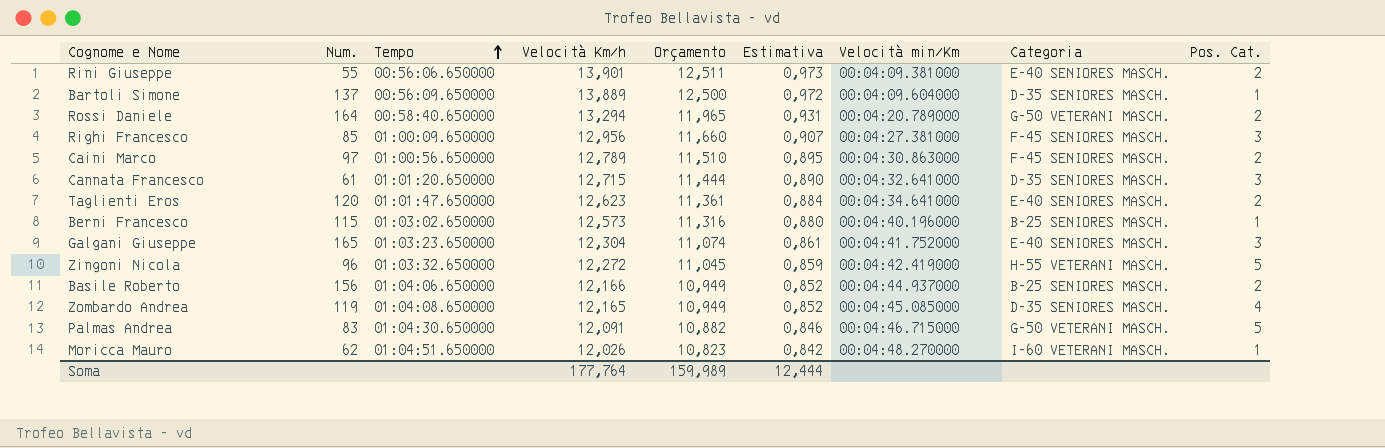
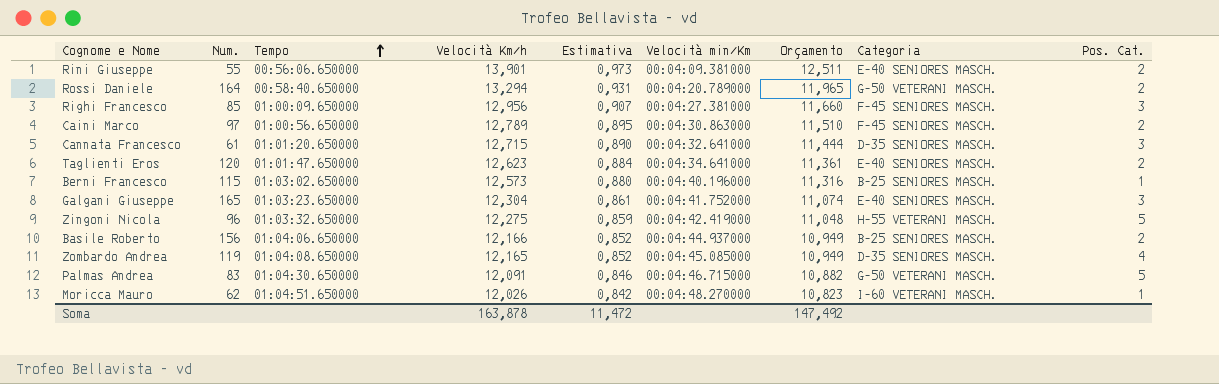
column Orçamento | position: 5 -> 7
row Bartoli Simone: 137 | 00:56:09.650000 | 13,889 | 12,500 | 0,972 | 00:04:09.604000 | D-35 SENIORES MASCH. | 1 -> none
Zingoni Nicola | Velocità Km/h: 12,272 -> 12,275
Zingoni Nicola | Orçamento: 11,045 -> 11,048
Soma | Velocità Km/h: 177,764 -> 163,878
Soma | Estimativa: 12,444 -> 11,472
Soma | Orçamento: 159,989 -> 147,492

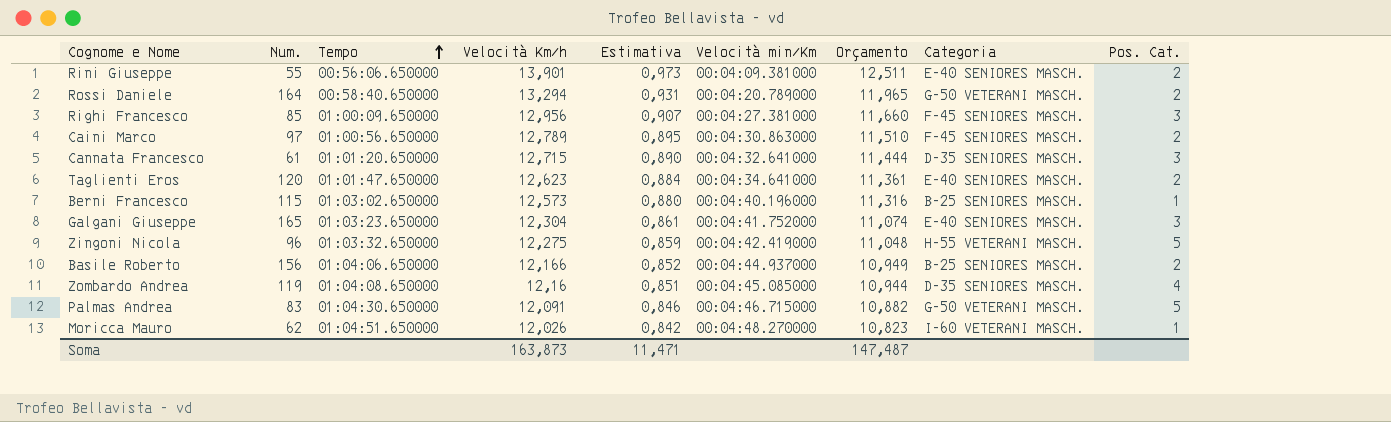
Zombardo Andrea | Velocità Km/h: 12,165 -> 12,16
Zombardo Andrea | Estimativa: 0,852 -> 0,851
Zombardo Andrea | Orçamento: 10,949 -> 10,944
Soma | Velocità Km/h: 163,878 -> 163,873
Soma | Estimativa: 11,472 -> 11,471
Soma | Orçamento: 147,492 -> 147,487

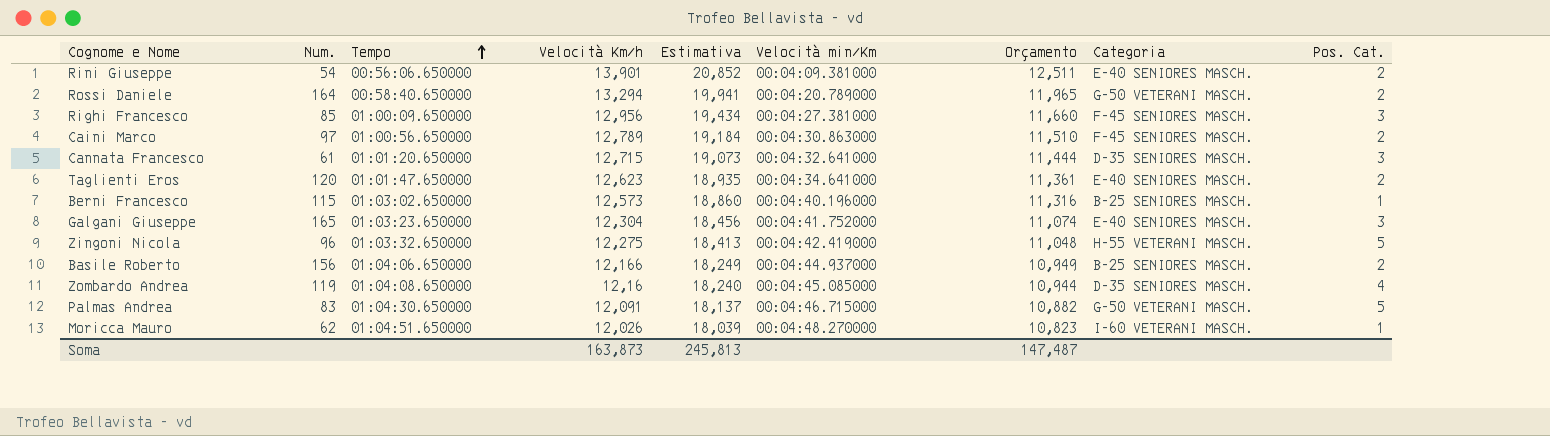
column Estimativa | formula: [Velocità Km/h] * 0,07 -> [Velocità Km/h] * 1,5
Rini Giuseppe | Num.: 55 -> 54
Soma | Estimativa: 11,471 -> 245,813

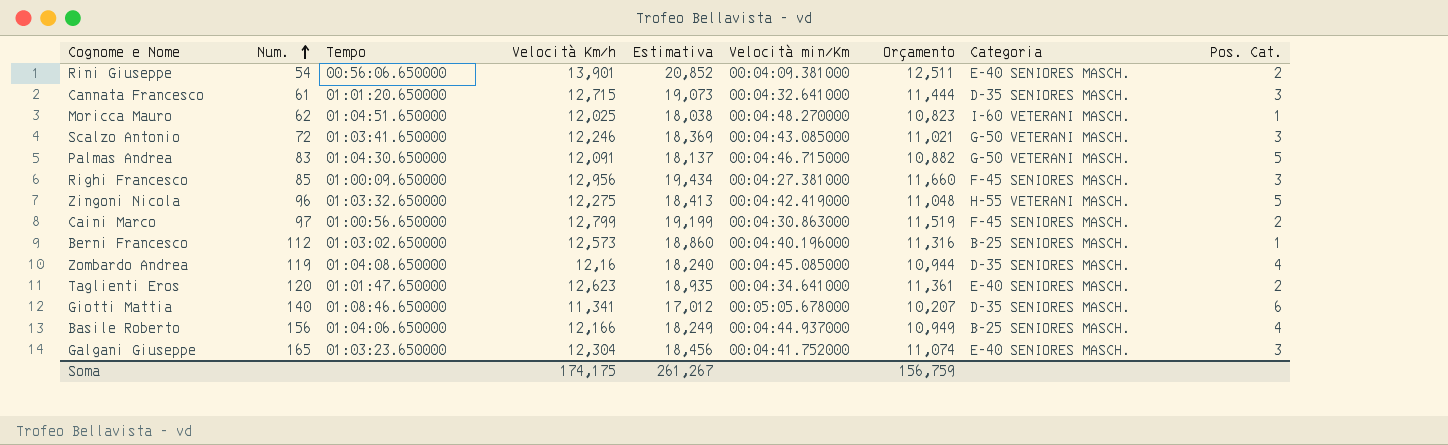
row order: Tempo ascending -> Num. ascending
row Rossi Daniele: 164 | 00:58:40.650000 | 13,294 | 19,941 | 00:04:20.789000 | 11,965 | G-50 VETERANI MASCH. | 2 -> none
Moricca Mauro | Velocità Km/h: 12,026 -> 12,025
Moricca Mauro | Estimativa: 18,039 -> 18,038
row Scalzo Antonio: none -> 72 | 01:03:41.650000 | 12,246 | 18,369 | 00:04:43.085000 | 11,021 | G-50 VETERANI MASCH. | 3
Caini Marco | Velocità Km/h: 12,789 -> 12,799
Caini Marco | Estimativa: 19,184 -> 19,199
Caini Marco | Orçamento: 11,510 -> 11,519
Berni Francesco | Num.: 115 -> 112
row Giotti Mattia: none -> 140 | 01:08:46.650000 | 11,341 | 17,012 | 00:05:05.678000 | 10,207 | D-35 SENIORES MASCH. | 6
Basile Roberto | Pos. Cat.: 2 -> 4
Soma | Velocità Km/h: 163,873 -> 174,175
Soma | Estimativa: 245,813 -> 261,267
Soma | Orçamento: 147,487 -> 156,759

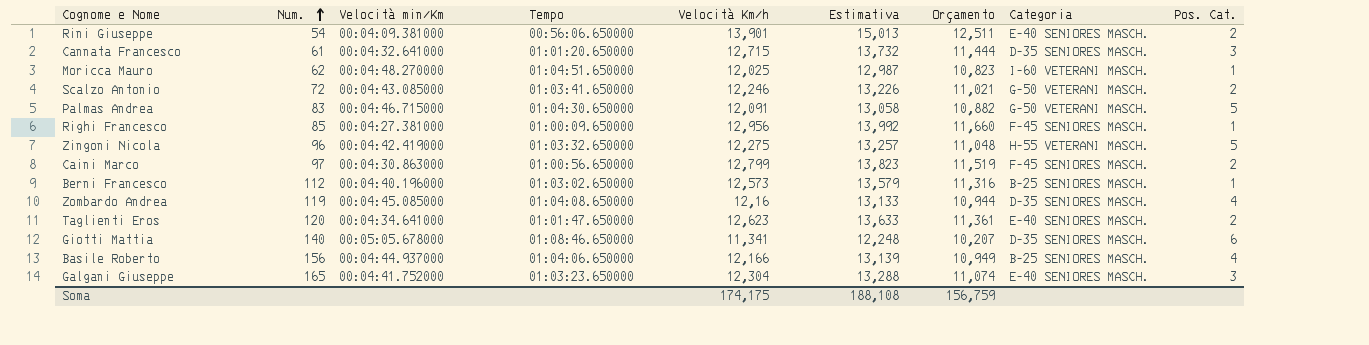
column Velocità min/Km | position: 6 -> 3
column Estimativa | formula: [Velocità Km/h] * 1,5 -> [Velocità Km/h] * 1,08
Scalzo Antonio | Pos. Cat.: 3 -> 2
Righi Francesco | Pos. Cat.: 3 -> 1
Soma | Estimativa: 261,267 -> 188,108

